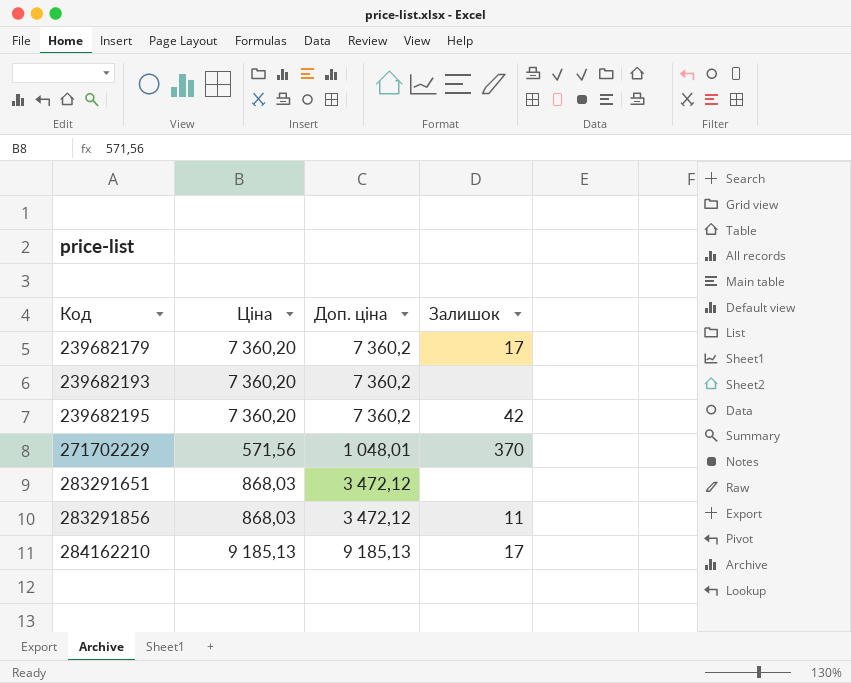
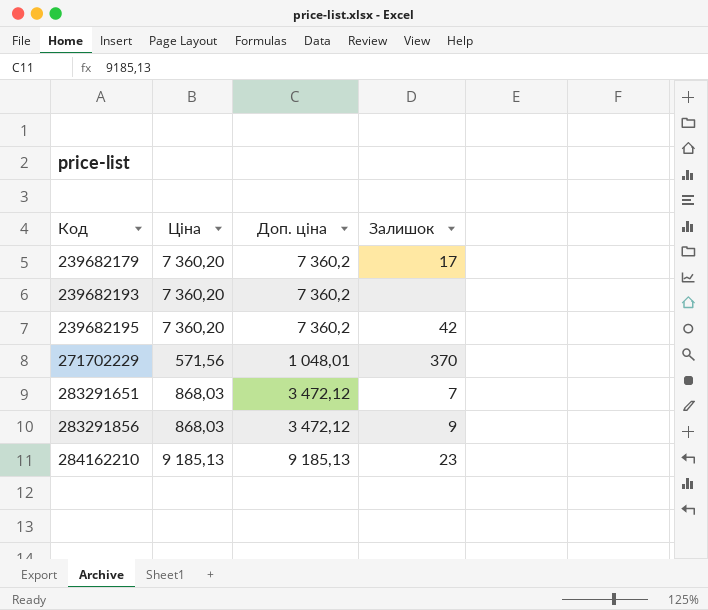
283291651 | Залишок: none -> 7
283291856 | Залишок: 11 -> 9
284162210 | Залишок: 17 -> 23

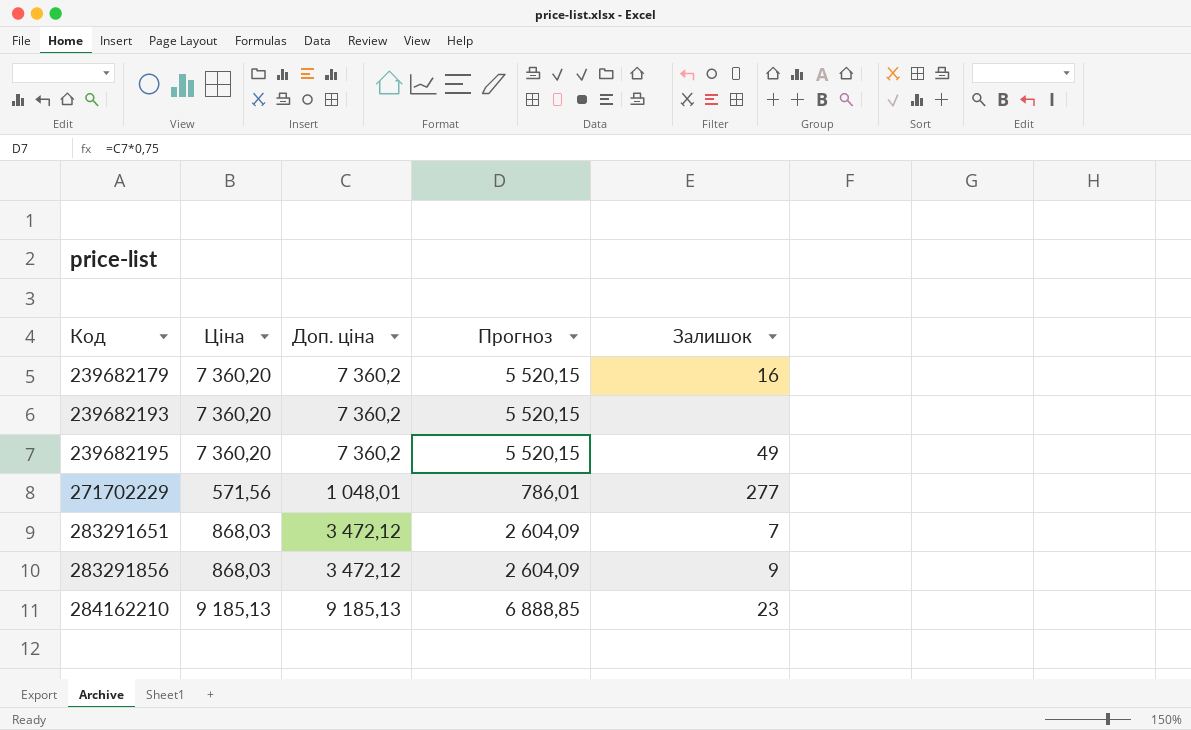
column Прогноз | formula: none -> [Доп. ціна] * 0,75
239682179 | Залишок: 17 -> 16
239682195 | Залишок: 42 -> 49
271702229 | Залишок: 370 -> 277

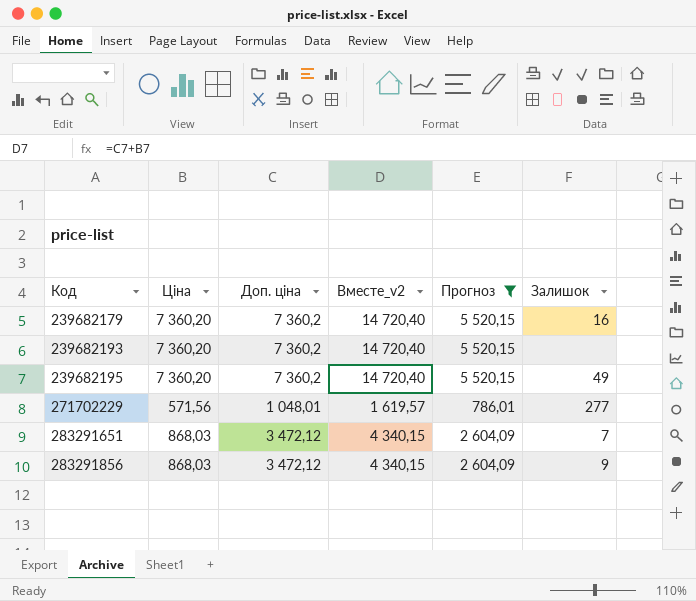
filter: none -> Прогноз != 6 888,85
column Вместе_v2 | formula: none -> [Ціна] + [Доп. ціна]

